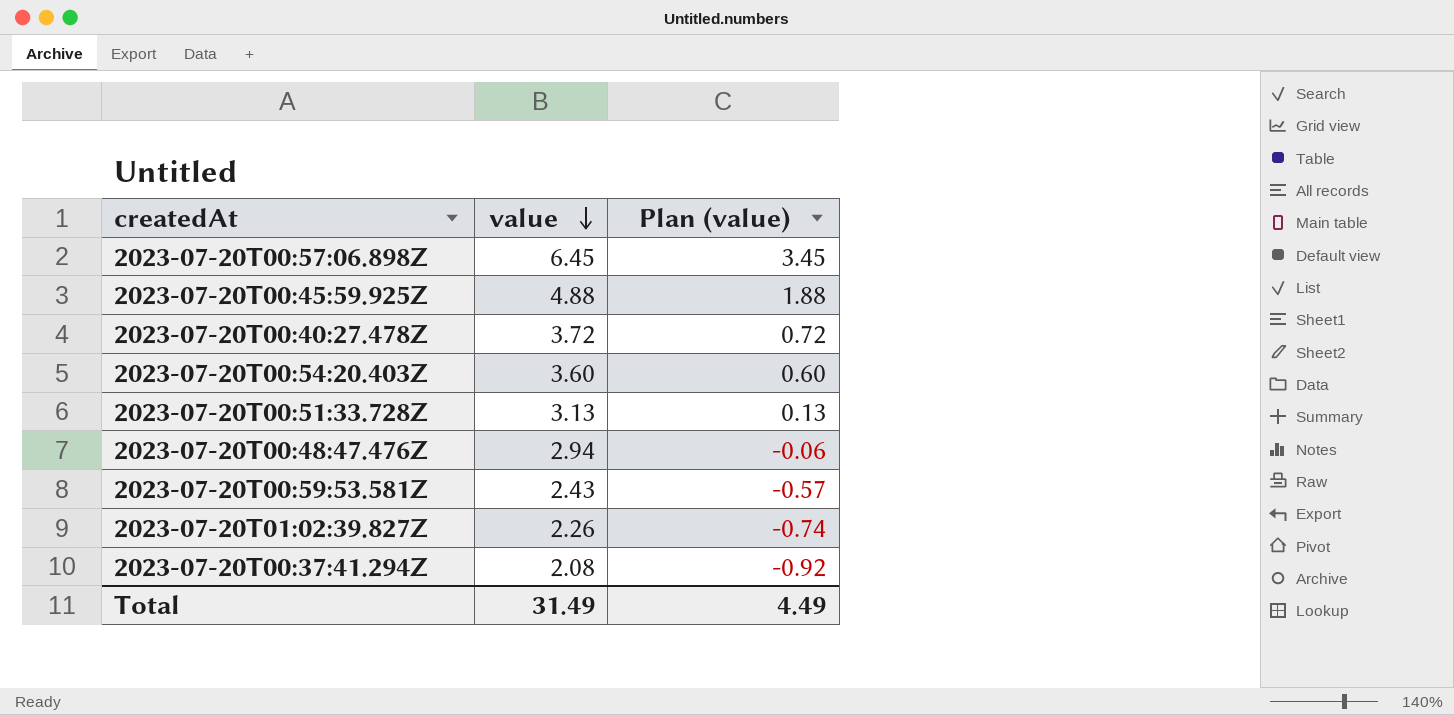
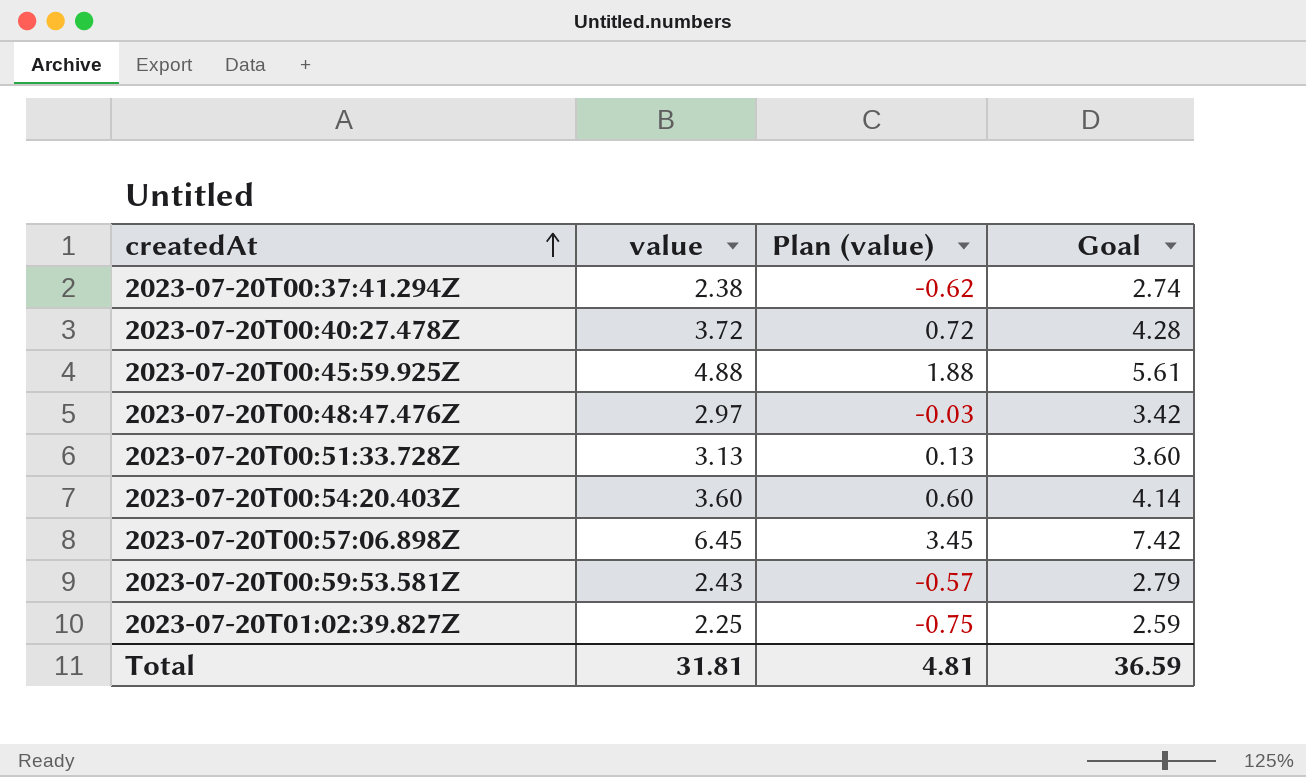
row order: value descending -> createdAt ascending
column Goal | formula: none -> [value] * 1.15
2023-07-20T00:37:41.294Z | value: 2.08 -> 2.38
2023-07-20T00:37:41.294Z | Plan (value): -0.92 -> -0.62
2023-07-20T00:48:47.476Z | value: 2.94 -> 2.97
2023-07-20T00:48:47.476Z | Plan (value): -0.06 -> -0.03
2023-07-20T01:02:39.827Z | value: 2.26 -> 2.25
2023-07-20T01:02:39.827Z | Plan (value): -0.74 -> -0.75
Total | value: 31.49 -> 31.81
Total | Plan (value): 4.49 -> 4.81

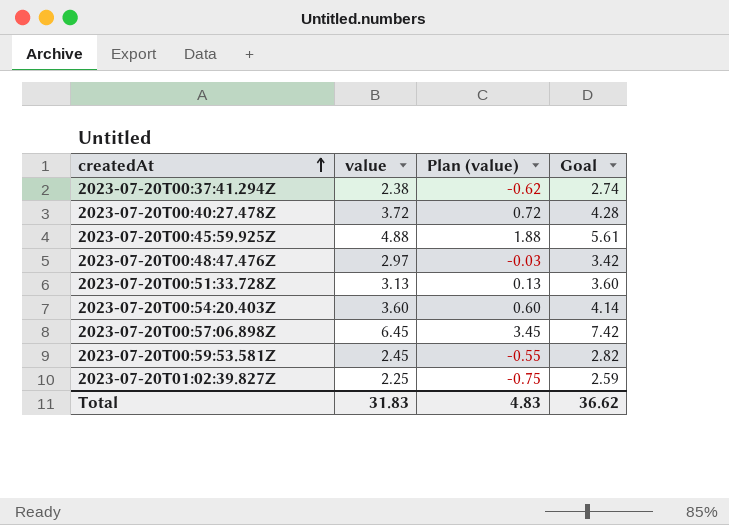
2023-07-20T00:59:53.581Z | value: 2.43 -> 2.45
2023-07-20T00:59:53.581Z | Plan (value): -0.57 -> -0.55
2023-07-20T00:59:53.581Z | Goal: 2.79 -> 2.82
Total | value: 31.81 -> 31.83
Total | Plan (value): 4.81 -> 4.83
Total | Goal: 36.59 -> 36.62

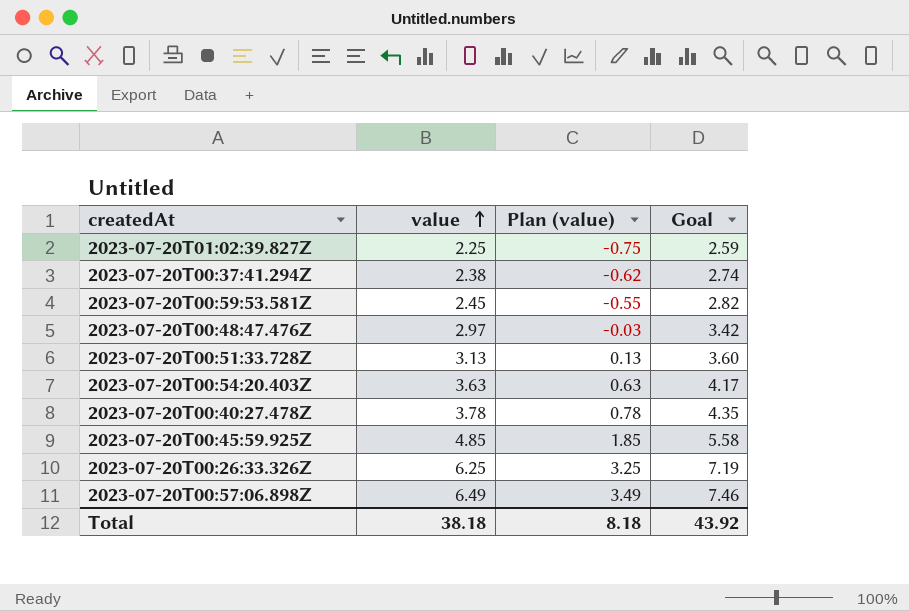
row order: createdAt ascending -> value ascending
2023-07-20T00:54:20.403Z | value: 3.60 -> 3.63
2023-07-20T00:54:20.403Z | Plan (value): 0.60 -> 0.63
2023-07-20T00:54:20.403Z | Goal: 4.14 -> 4.17
2023-07-20T00:40:27.478Z | value: 3.72 -> 3.78
2023-07-20T00:40:27.478Z | Plan (value): 0.72 -> 0.78
2023-07-20T00:40:27.478Z | Goal: 4.28 -> 4.35
2023-07-20T00:45:59.925Z | value: 4.88 -> 4.85
2023-07-20T00:45:59.925Z | Plan (value): 1.88 -> 1.85
2023-07-20T00:45:59.925Z | Goal: 5.61 -> 5.58
row 2023-07-20T00:26:33.326Z: none -> 6.25 | 3.25 | 7.19
2023-07-20T00:57:06.898Z | value: 6.45 -> 6.49
2023-07-20T00:57:06.898Z | Plan (value): 3.45 -> 3.49
2023-07-20T00:57:06.898Z | Goal: 7.42 -> 7.46
Total | value: 31.83 -> 38.18
Total | Plan (value): 4.83 -> 8.18
Total | Goal: 36.62 -> 43.92

